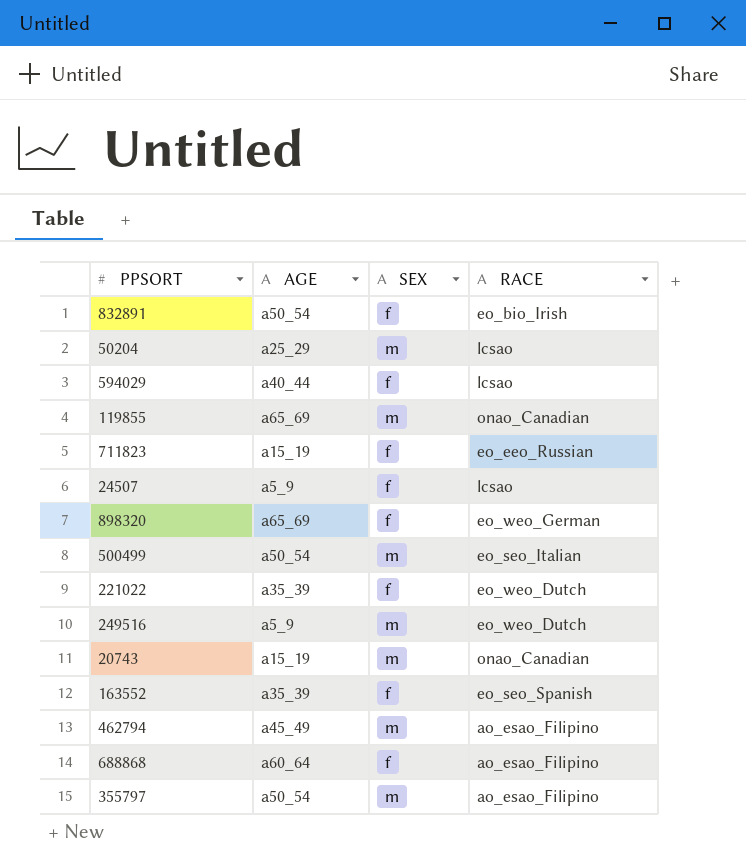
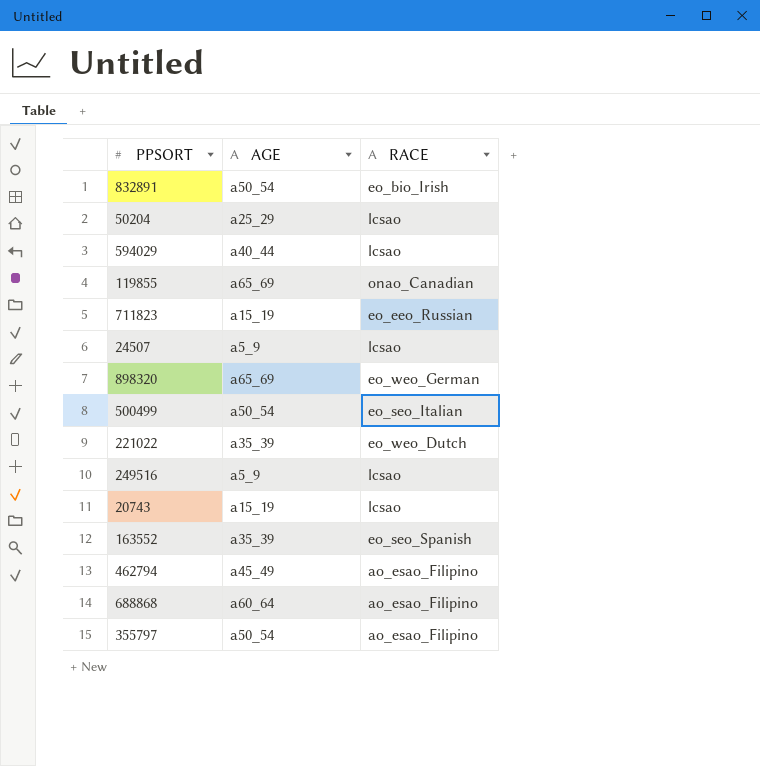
column SEX | position: 3 -> none
249516 | RACE: eo_weo_Dutch -> lcsao
20743 | RACE: onao_Canadian -> lcsao

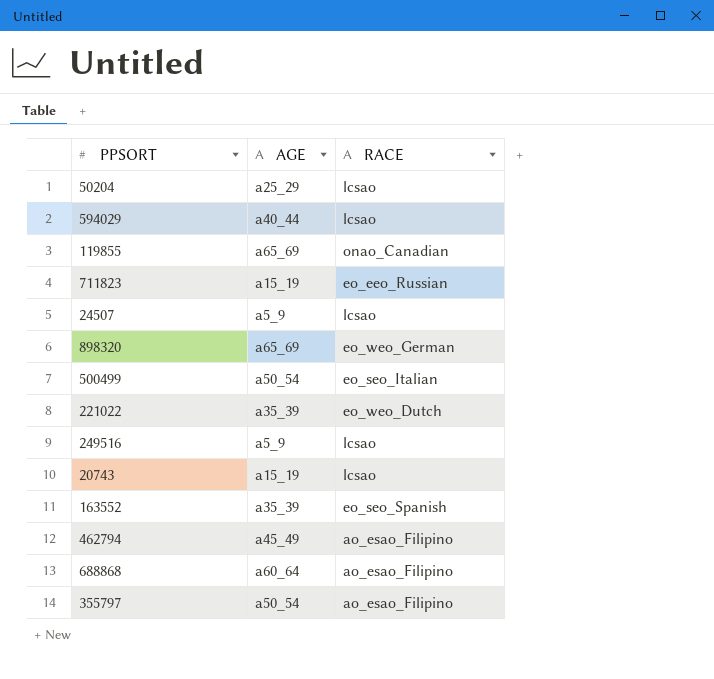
row 832891: a50_54 | eo_bio_Irish -> none

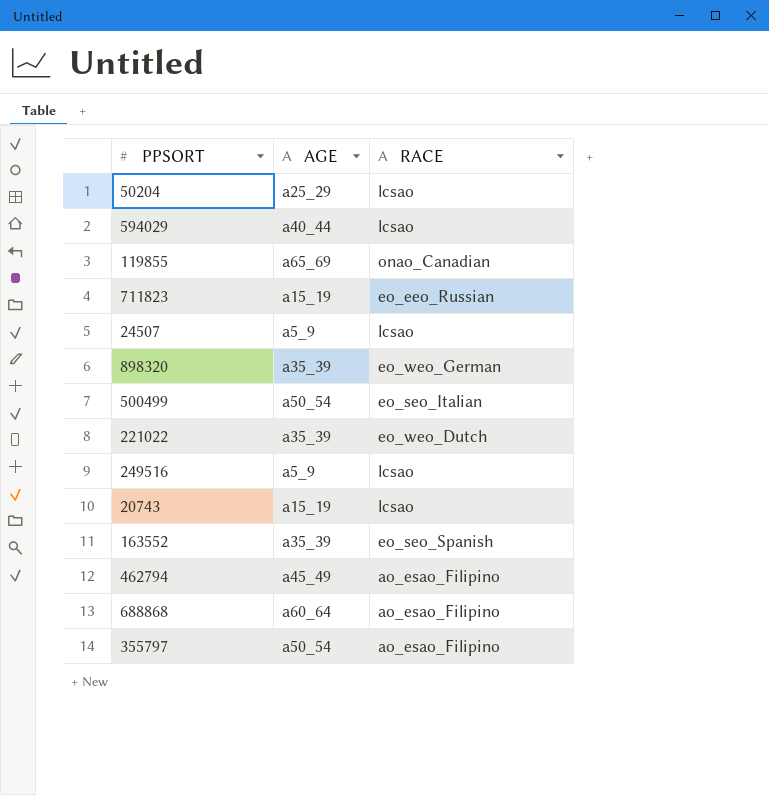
898320 | AGE: a65_69 -> a35_39

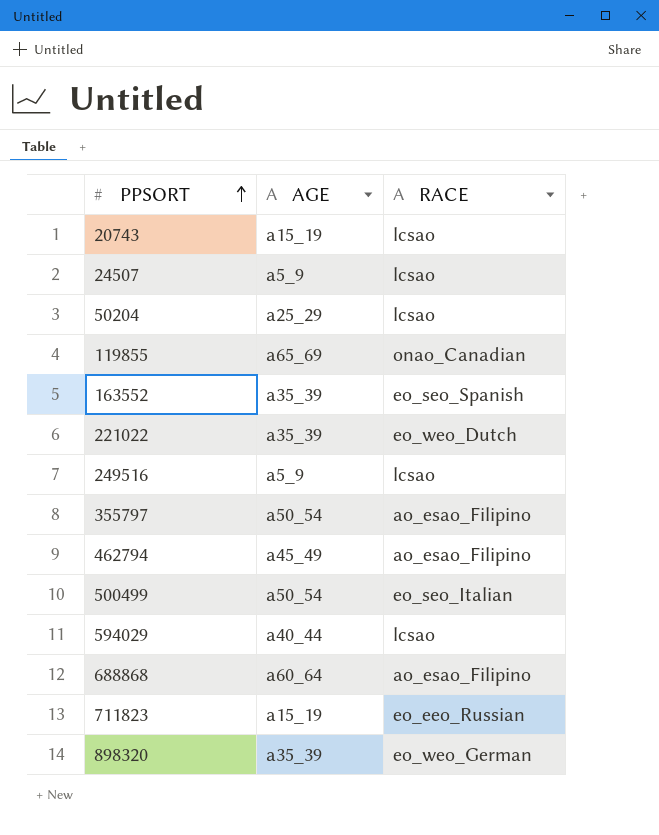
row order: none -> PPSORT ascending

